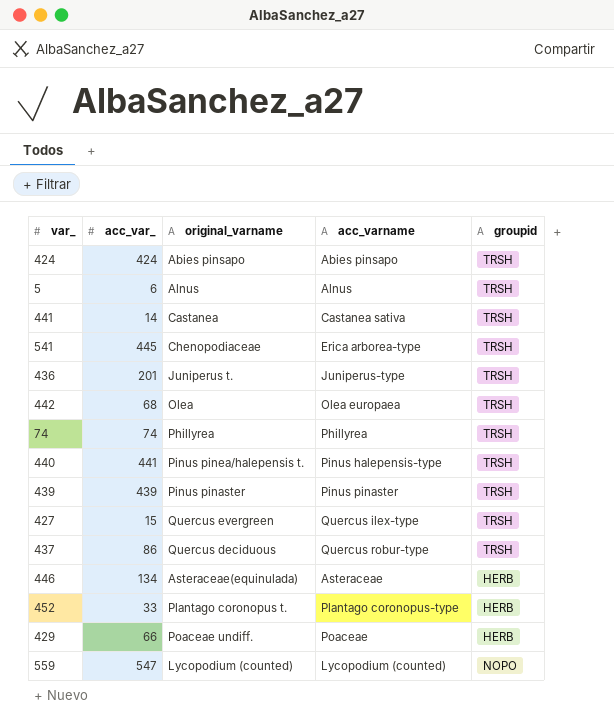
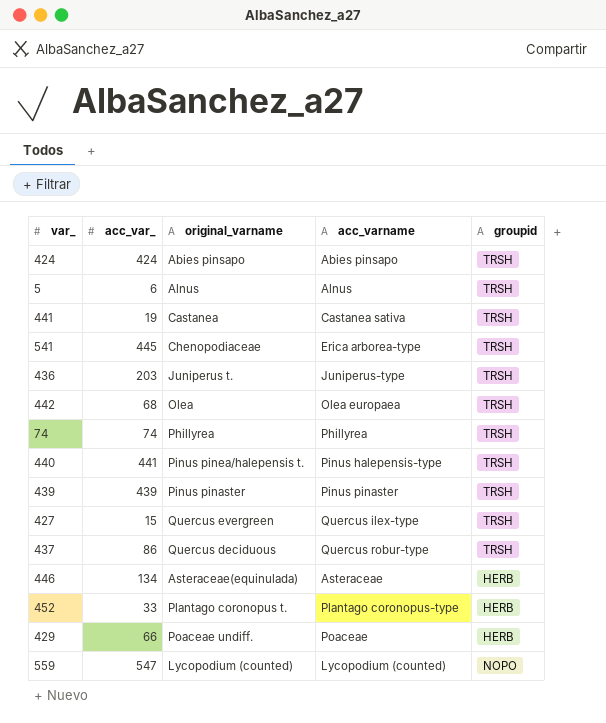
441 | acc_var_: 14 -> 19
436 | acc_var_: 201 -> 203

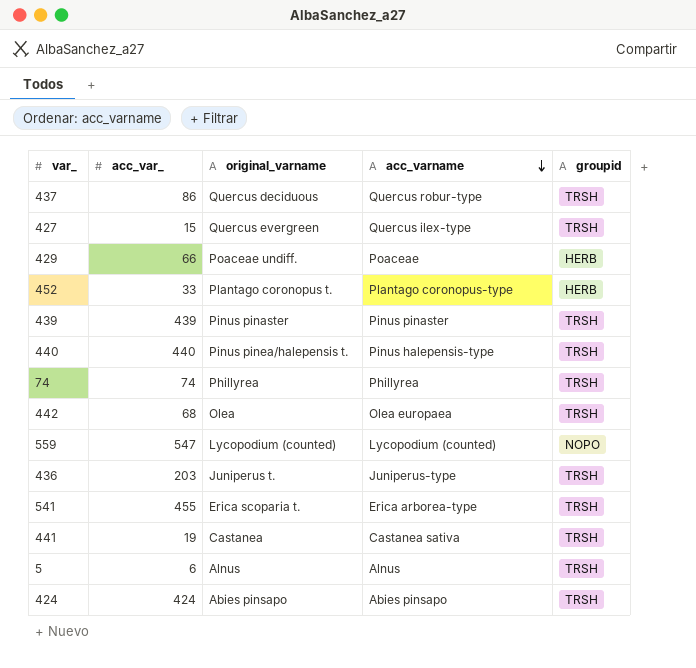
row order: none -> acc_varname descending
row 446: 134 | Asteraceae(equinulada) | Asteraceae | HERB -> none
440 | acc_var_: 441 -> 440
541 | acc_var_: 445 -> 455
541 | original_varname: Chenopodiaceae -> Erica scoparia t.

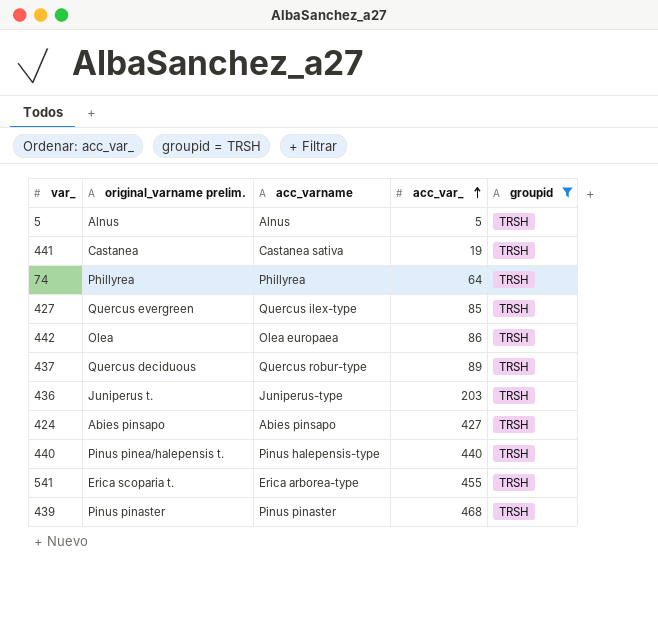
filter: none -> groupid = TRSH
row order: acc_varname descending -> acc_var_ ascending
column name: original_varname -> original_varname prelim.
column acc_var_ | position: 2 -> 4
5 | acc_var_: 6 -> 5
74 | acc_var_: 74 -> 64
427 | acc_var_: 15 -> 85
442 | acc_var_: 68 -> 86
437 | acc_var_: 86 -> 89
424 | acc_var_: 424 -> 427
439 | acc_var_: 439 -> 468

